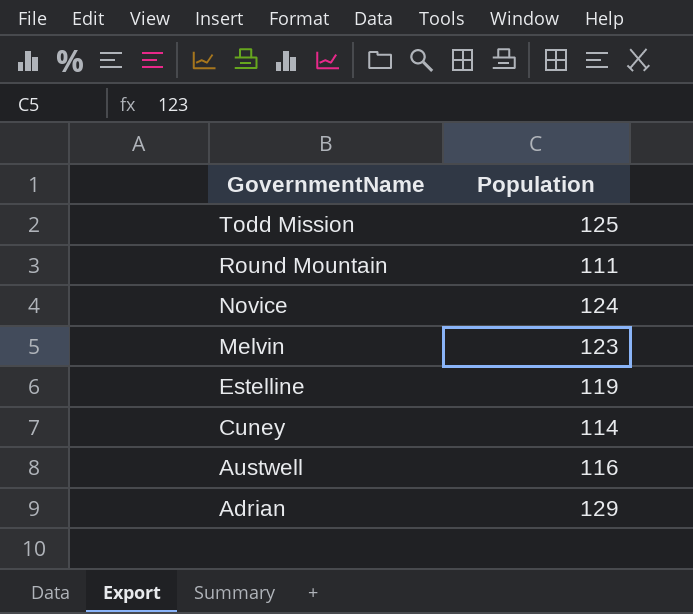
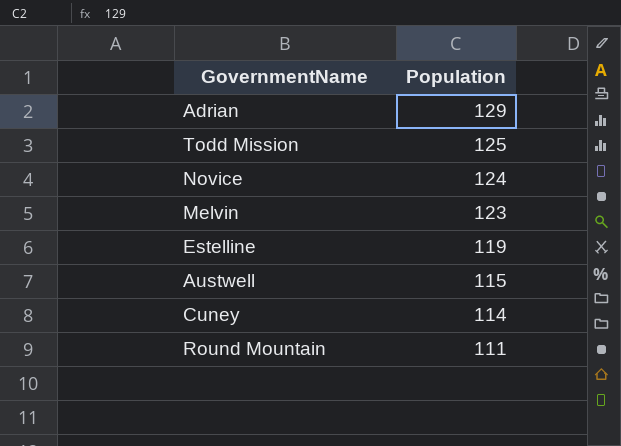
row order: GovernmentName descending -> Population descending
Austwell | Population: 116 -> 115

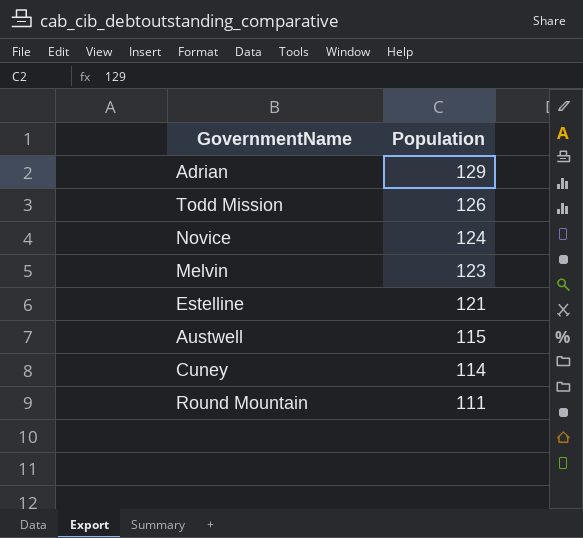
Todd Mission | Population: 125 -> 126
Estelline | Population: 119 -> 121

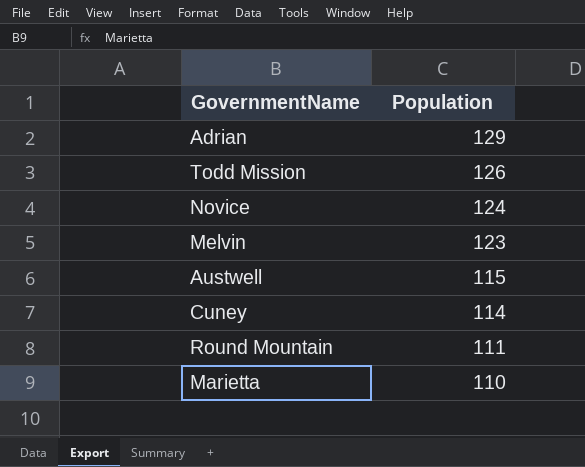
row Estelline: 121 -> none
row Marietta: none -> 110

